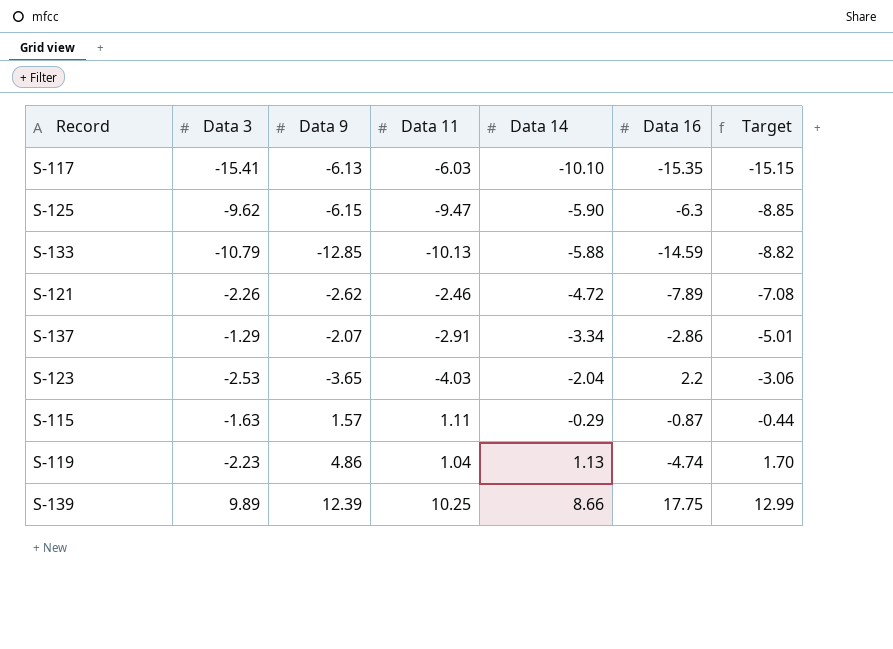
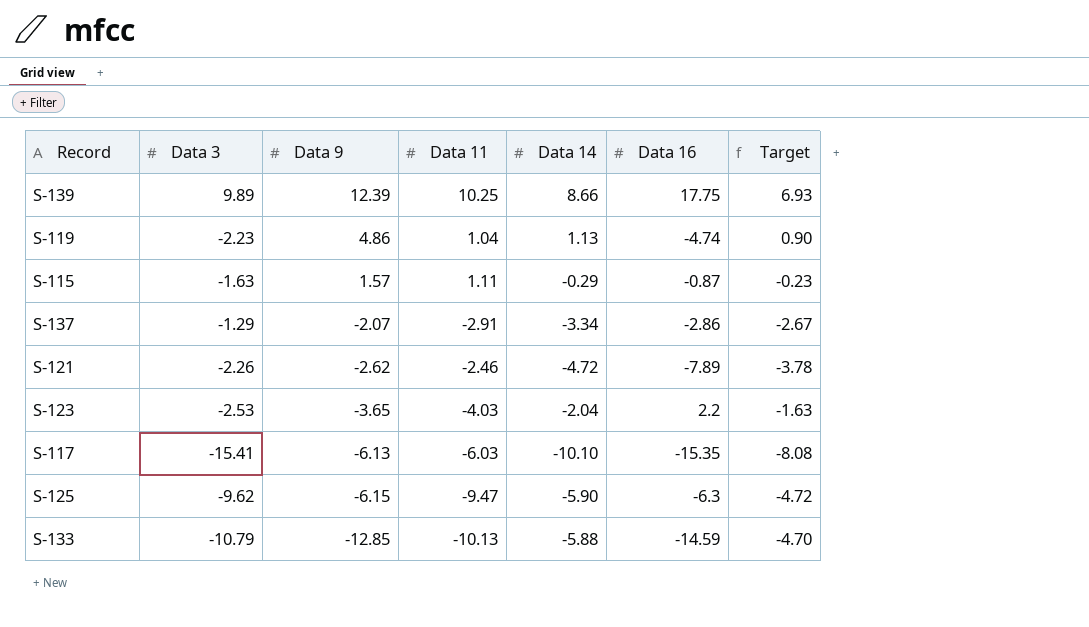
row order: Data 14 ascending -> Data 9 descending
column Target | formula: [Data 14] * 1.5 -> [Data 14] * 0.8

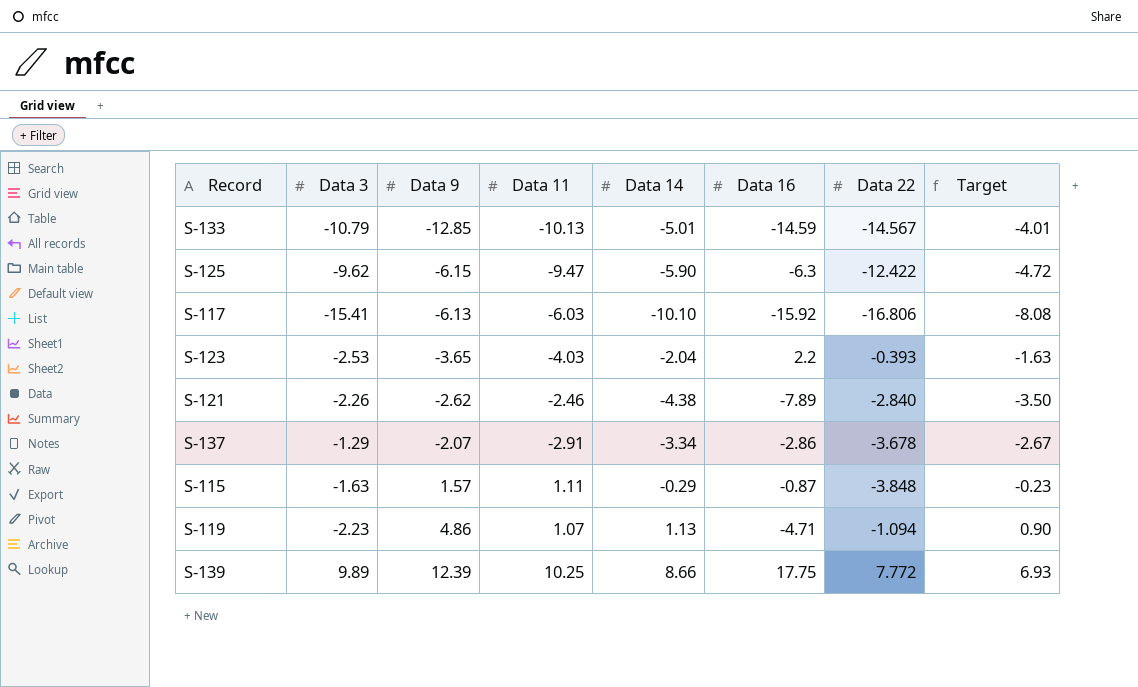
row order: Data 9 descending -> Data 9 ascending
column Data 22 | position: none -> 7
S-133 | Data 14: -5.88 -> -5.01
S-133 | Target: -4.70 -> -4.01
S-117 | Data 16: -15.35 -> -15.92
S-121 | Data 14: -4.72 -> -4.38
S-121 | Target: -3.78 -> -3.50
S-119 | Data 11: 1.04 -> 1.07
S-119 | Data 16: -4.74 -> -4.71

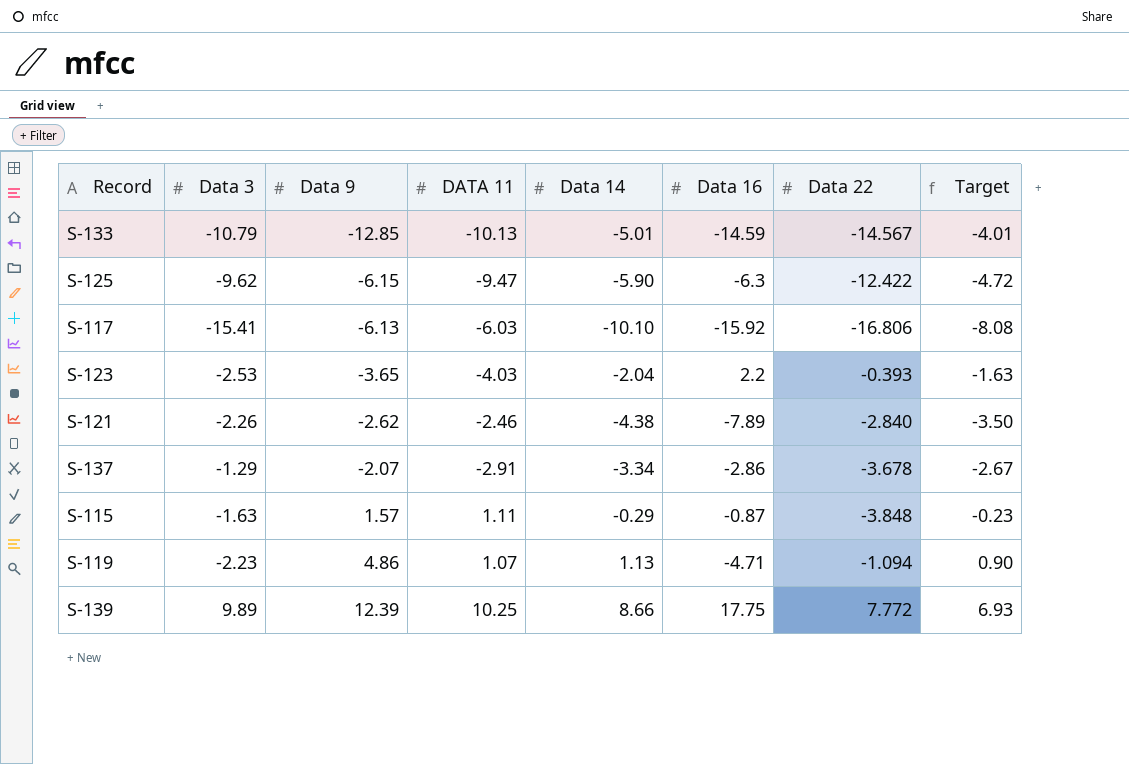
column name: Data 11 -> DATA 11

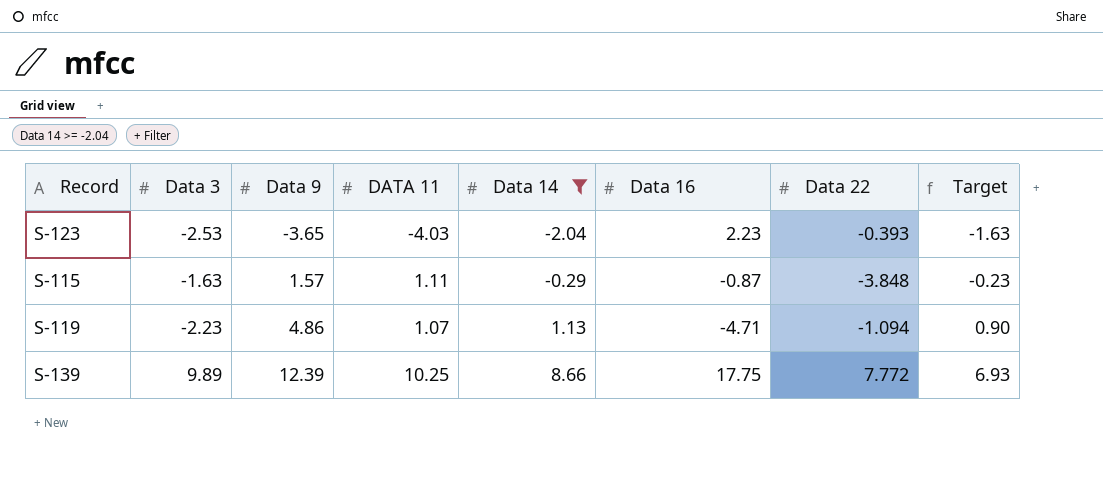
filter: none -> Data 14 >= -2.04
S-123 | Data 16: 2.2 -> 2.23

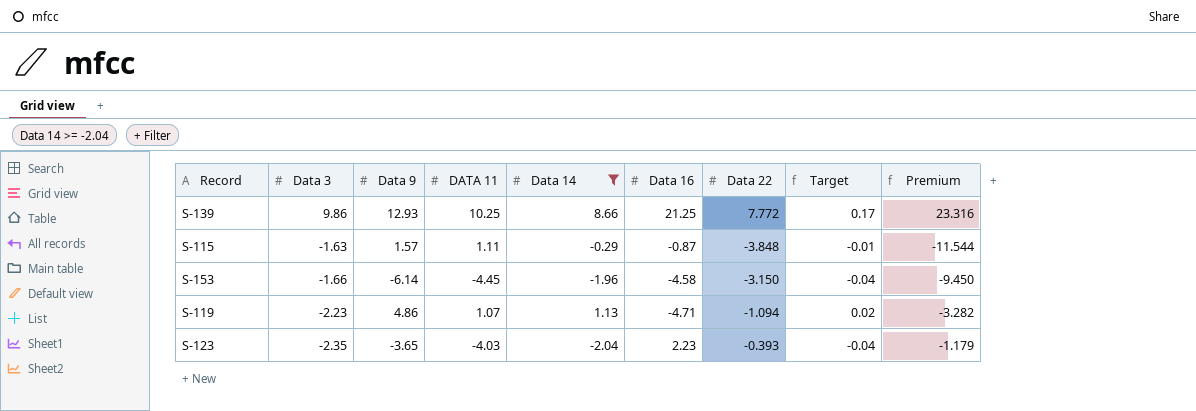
row order: Data 9 ascending -> Data 3 descending
column Target | formula: [Data 14] * 0.8 -> [Data 14] * 0.02
column Premium | formula: none -> [Data 22] * 3
S-139 | Data 3: 9.89 -> 9.86
S-139 | Data 9: 12.39 -> 12.93
S-139 | Data 16: 17.75 -> 21.25
row S-153: none -> -1.66 | -6.14 | -4.45 | -1.96 | -4.58 | -3.150 | -0.04 | -9.450
S-123 | Data 3: -2.53 -> -2.35

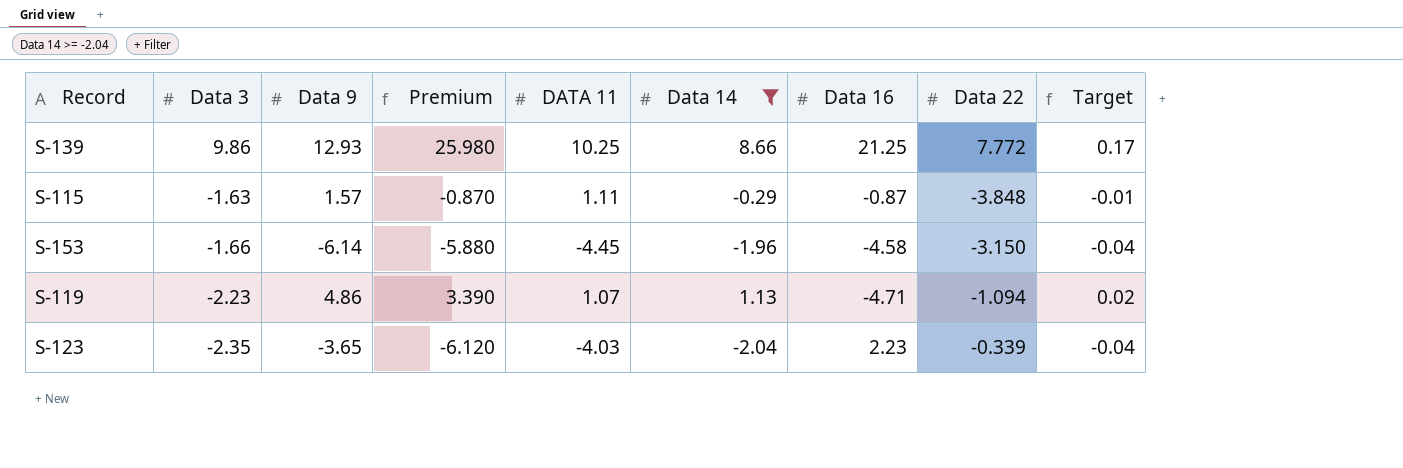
column Premium | formula: [Data 22] * 3 -> [Data 14] * 3
column Premium | position: 9 -> 4
S-123 | Data 22: -0.393 -> -0.339

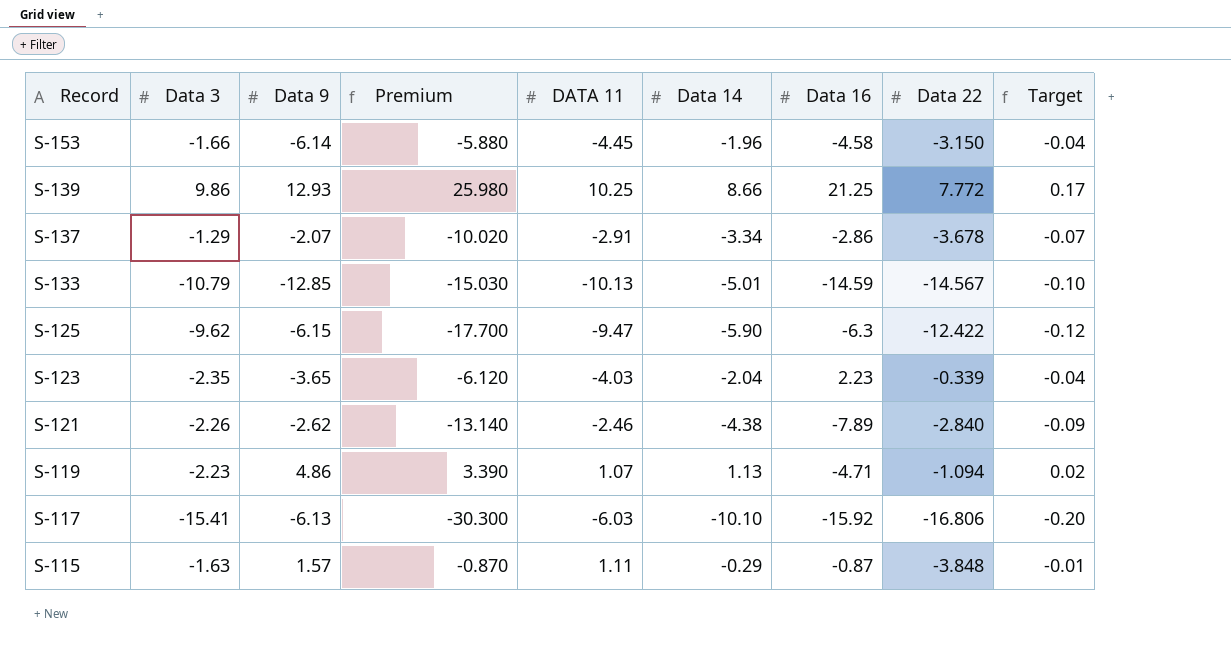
filter: Data 14 >= -2.04 -> none
row order: Data 3 descending -> Record descending

